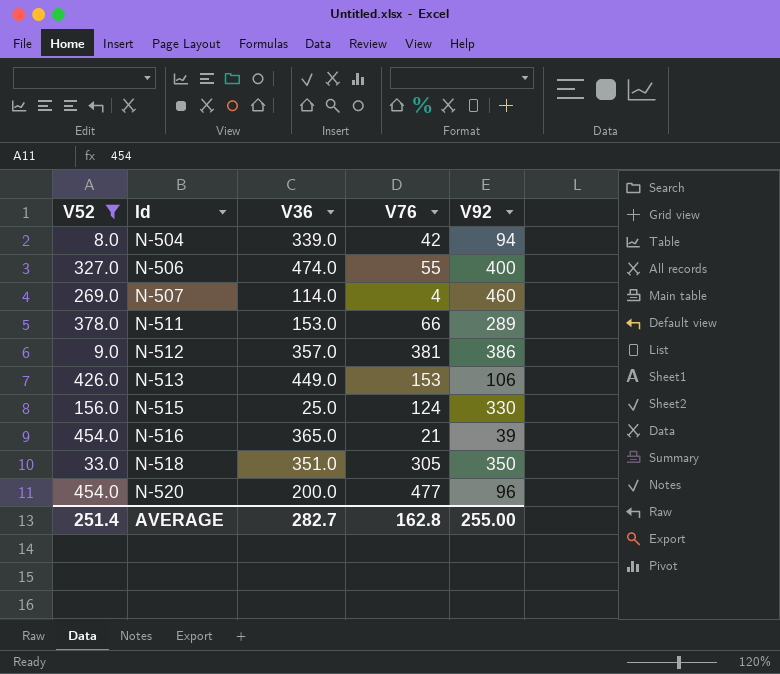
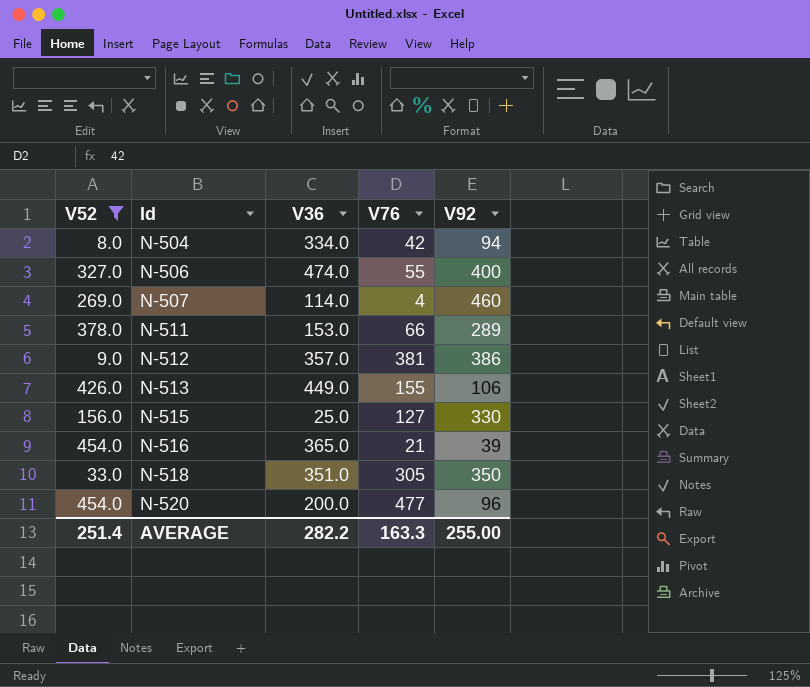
N-504 | V36: 339.0 -> 334.0
N-513 | V76: 153 -> 155
N-515 | V76: 124 -> 127
AVERAGE | V36: 282.7 -> 282.2
AVERAGE | V76: 162.8 -> 163.3

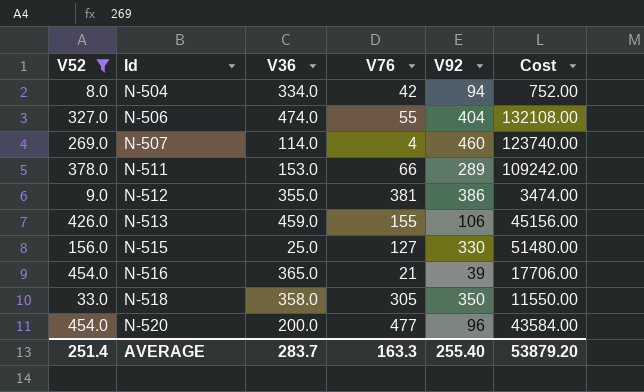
column Cost | formula: none -> [V52] * [V92]
N-506 | V92: 400 -> 404
N-512 | V36: 357.0 -> 355.0
N-513 | V36: 449.0 -> 459.0
N-518 | V36: 351.0 -> 358.0
AVERAGE | V36: 282.2 -> 283.7
AVERAGE | V92: 255.00 -> 255.40

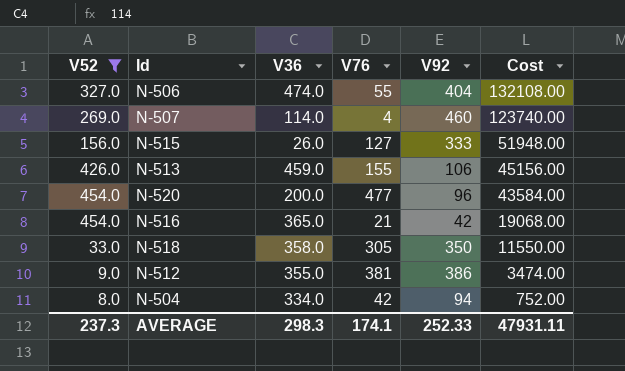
row order: Id ascending -> Cost descending
row N-511: 378.0 | 153.0 | 66 | 289 | 109242.00 -> none
N-515 | V36: 25.0 -> 26.0
N-515 | V92: 330 -> 333
N-515 | Cost: 51480.00 -> 51948.00
N-516 | V92: 39 -> 42
N-516 | Cost: 17706.00 -> 19068.00
AVERAGE | V52: 251.4 -> 237.3
AVERAGE | V36: 283.7 -> 298.3
AVERAGE | V76: 163.3 -> 174.1
AVERAGE | V92: 255.40 -> 252.33
AVERAGE | Cost: 53879.20 -> 47931.11

